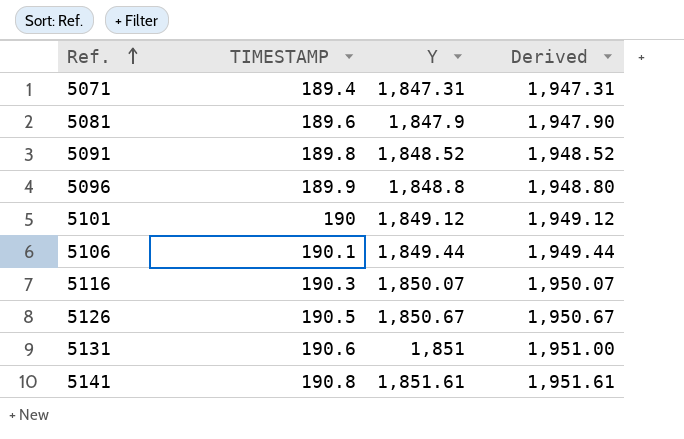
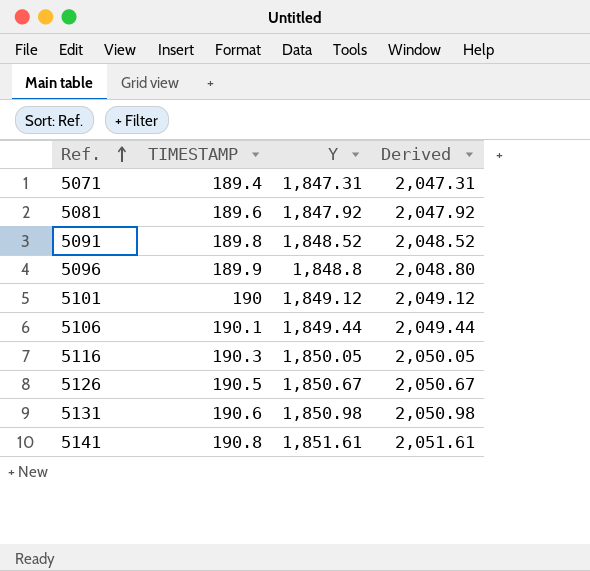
column Derived | formula: [Y] + 100 -> [Y] + 200
5081 | Y: 1,847.9 -> 1,847.92
5116 | Y: 1,850.07 -> 1,850.05
5131 | Y: 1,851 -> 1,850.98

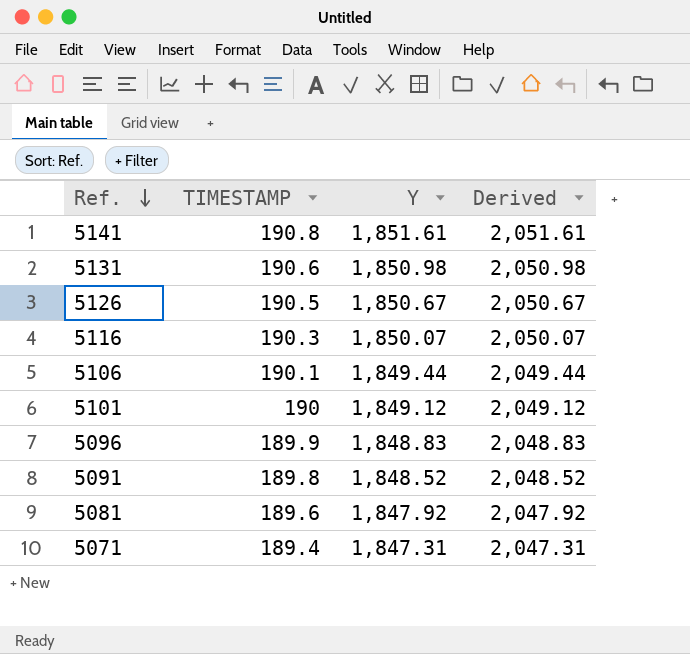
row order: Ref. ascending -> Ref. descending
5116 | Y: 1,850.05 -> 1,850.07
5116 | Derived: 2,050.05 -> 2,050.07
5096 | Y: 1,848.8 -> 1,848.83
5096 | Derived: 2,048.80 -> 2,048.83

